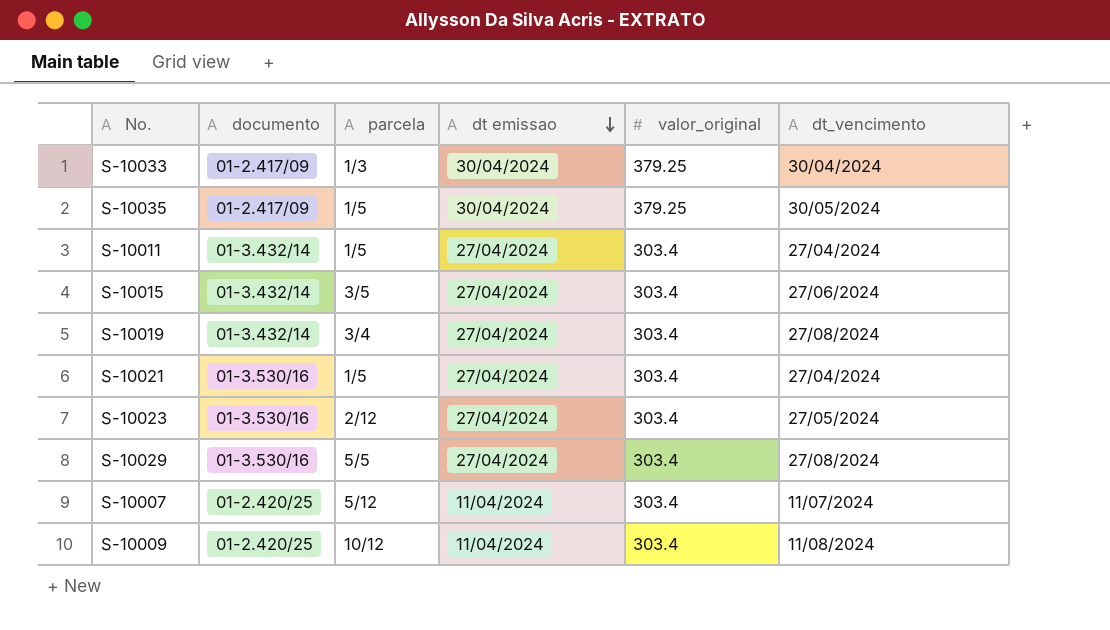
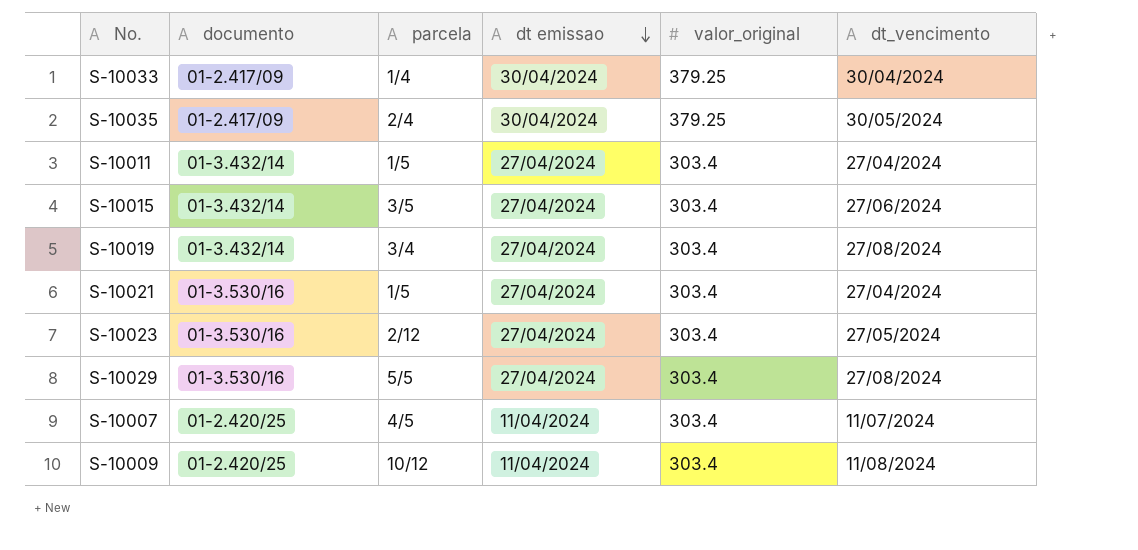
S-10033 | parcela: 1/3 -> 1/4
S-10035 | parcela: 1/5 -> 2/4
S-10007 | parcela: 5/12 -> 4/5

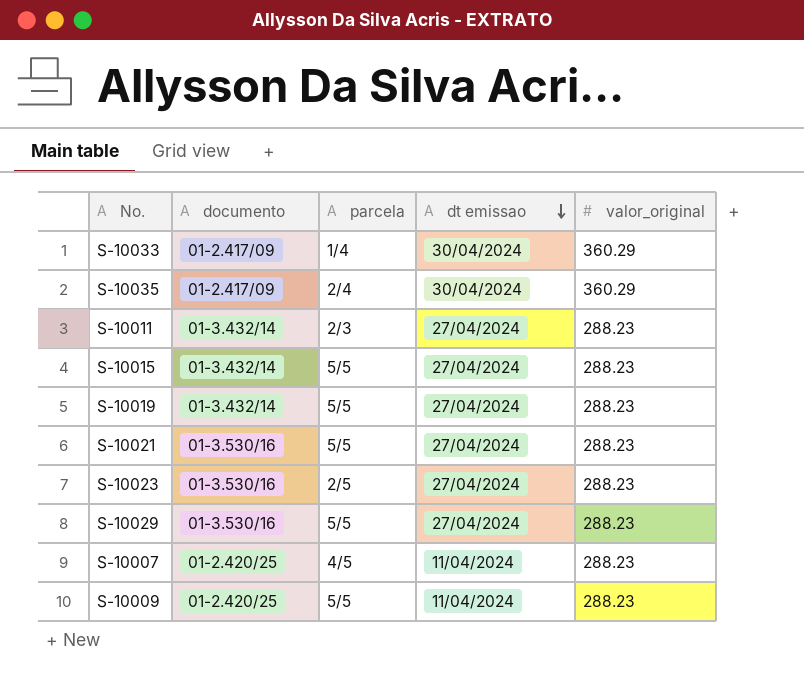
column dt_vencimento | position: 6 -> none
S-10033 | valor_original: 379.25 -> 360.29
S-10035 | valor_original: 379.25 -> 360.29
S-10011 | parcela: 1/5 -> 2/3
S-10011 | valor_original: 303.4 -> 288.23
S-10015 | parcela: 3/5 -> 5/5
S-10015 | valor_original: 303.4 -> 288.23
S-10019 | parcela: 3/4 -> 5/5
S-10019 | valor_original: 303.4 -> 288.23
S-10021 | parcela: 1/5 -> 5/5
S-10021 | valor_original: 303.4 -> 288.23
S-10023 | parcela: 2/12 -> 2/5
S-10023 | valor_original: 303.4 -> 288.23
S-10029 | valor_original: 303.4 -> 288.23
S-10007 | valor_original: 303.4 -> 288.23
S-10009 | parcela: 10/12 -> 5/5
S-10009 | valor_original: 303.4 -> 288.23

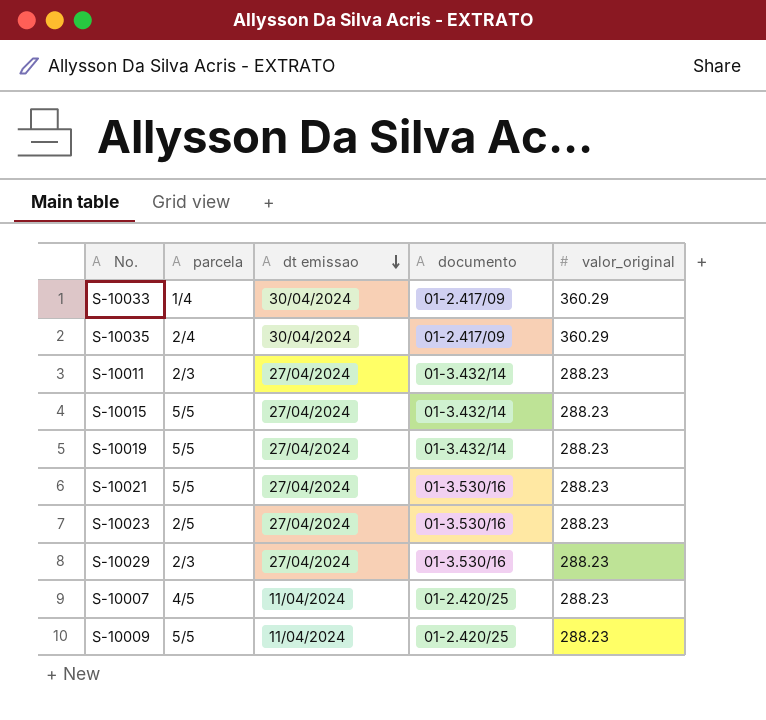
column documento | position: 2 -> 4
S-10029 | parcela: 5/5 -> 2/3

